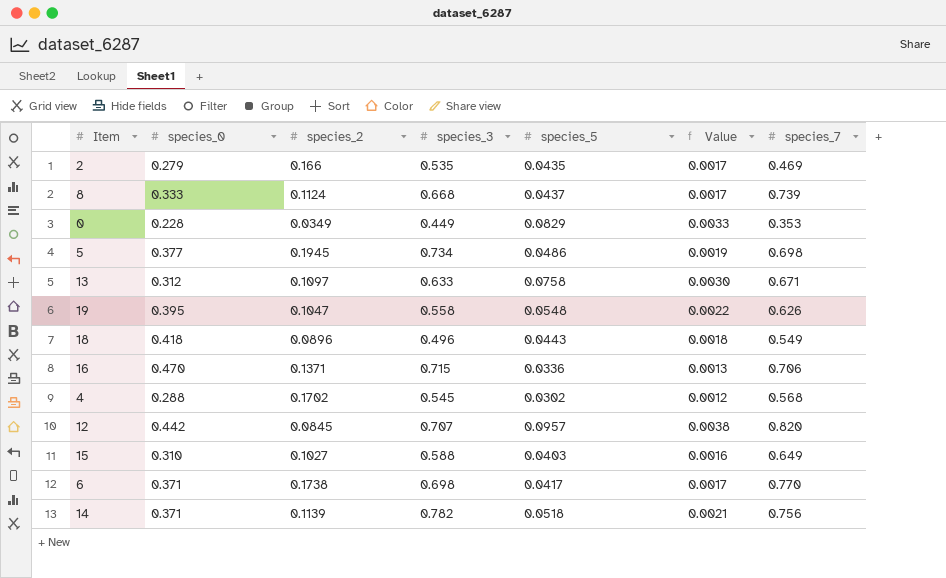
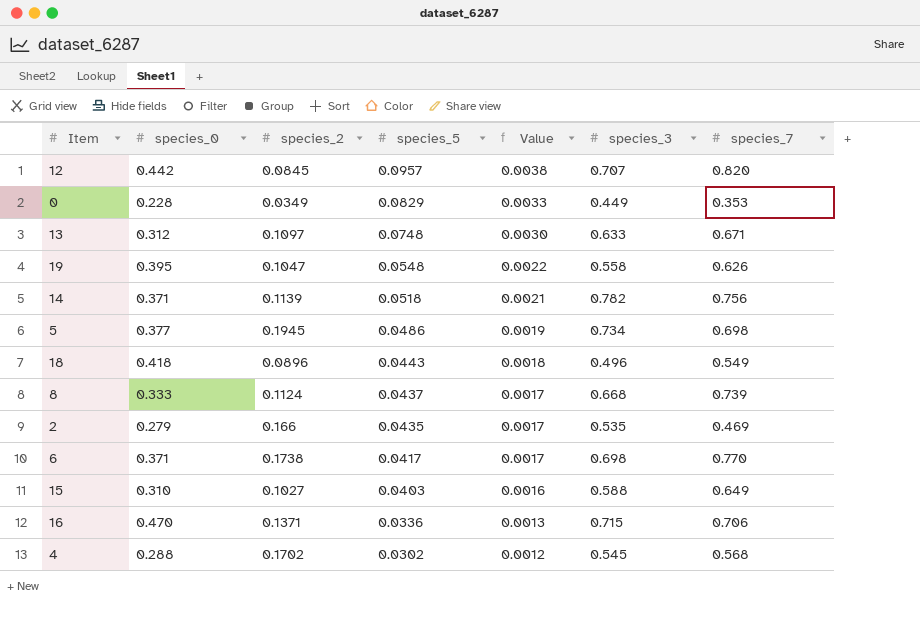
row order: none -> species_5 descending
column species_3 | position: 4 -> 6
13 | species_5: 0.0758 -> 0.0748

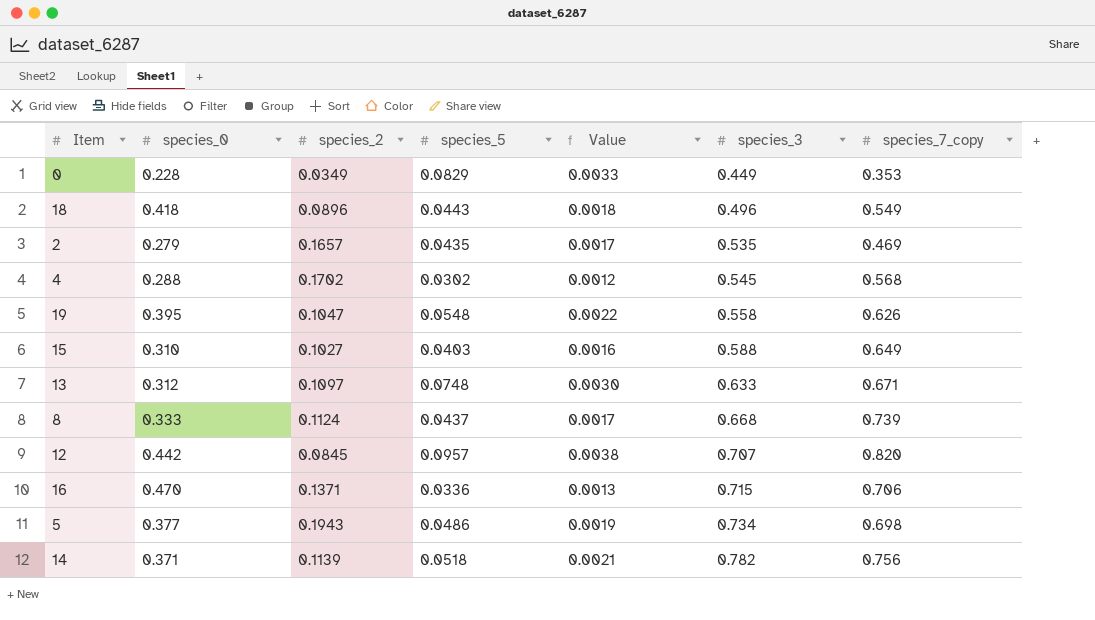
row order: species_5 descending -> species_3 ascending
column name: species_7 -> species_7_copy
row 6: 0.371 | 0.1738 | 0.0417 | 0.0017 | 0.698 | 0.770 -> none
2 | species_2: 0.166 -> 0.1657
5 | species_2: 0.1945 -> 0.1943

